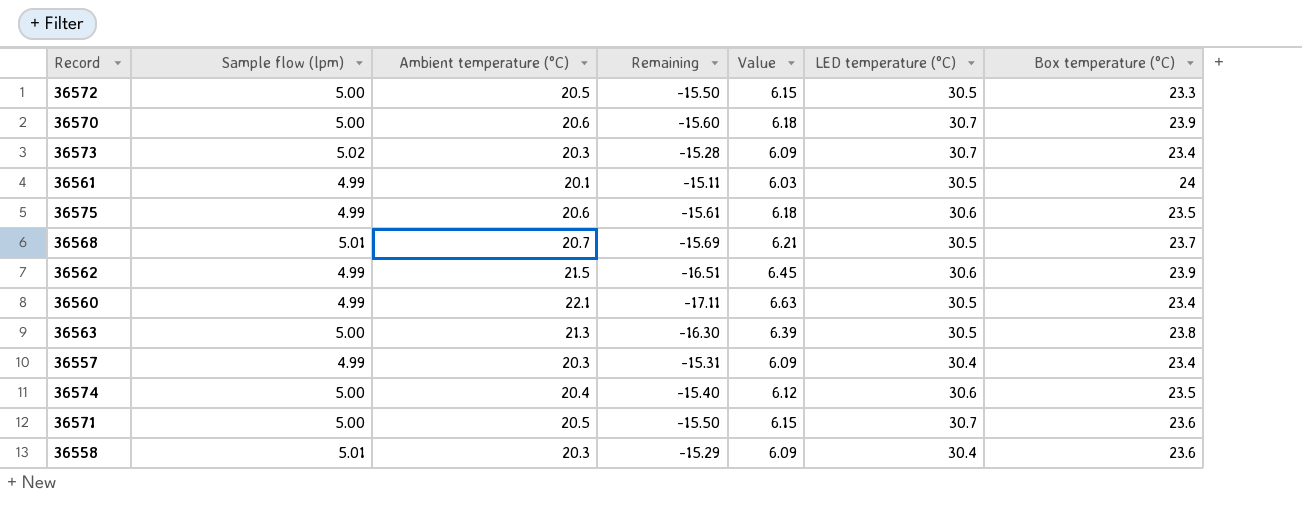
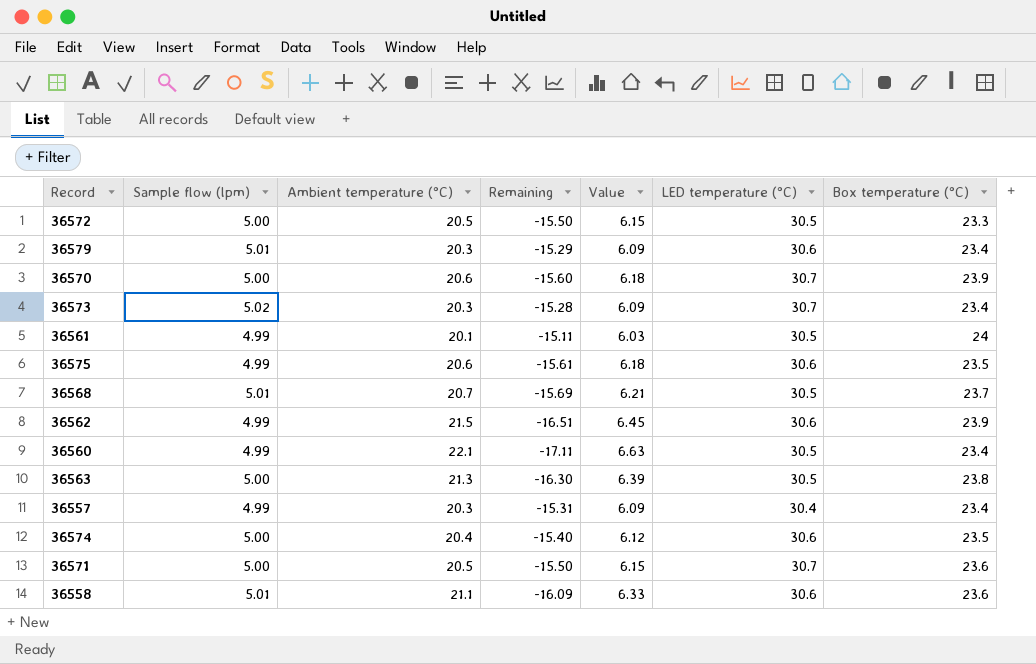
row 36579: none -> 5.01 | 20.3 | -15.29 | 6.09 | 30.6 | 23.4
36558 | Ambient temperature (°C): 20.3 -> 21.1
36558 | Remaining: -15.29 -> -16.09
36558 | Value: 6.09 -> 6.33
36558 | LED temperature (°C): 30.4 -> 30.6

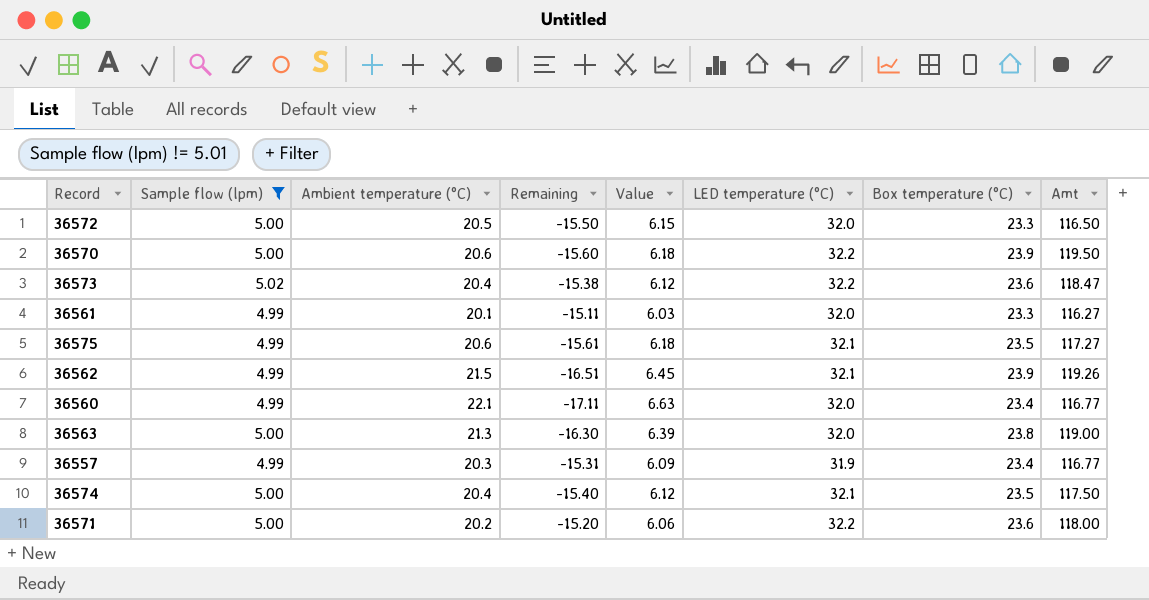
filter: none -> Sample flow (lpm) != 5.01
column Amt | formula: none -> [Sample flow (lpm)] * [Box temperature (°C)]
36572 | LED temperature (°C): 30.5 -> 32.0
36570 | LED temperature (°C): 30.7 -> 32.2
36573 | Ambient temperature (°C): 20.3 -> 20.4
36573 | Remaining: -15.28 -> -15.38
36573 | Value: 6.09 -> 6.12
36573 | LED temperature (°C): 30.7 -> 32.2
36573 | Box temperature (°C): 23.4 -> 23.6
36561 | LED temperature (°C): 30.5 -> 32.0
36561 | Box temperature (°C): 24 -> 23.3
36575 | LED temperature (°C): 30.6 -> 32.1
36562 | LED temperature (°C): 30.6 -> 32.1
36560 | LED temperature (°C): 30.5 -> 32.0
36563 | LED temperature (°C): 30.5 -> 32.0
36557 | LED temperature (°C): 30.4 -> 31.9
36574 | LED temperature (°C): 30.6 -> 32.1
36571 | Ambient temperature (°C): 20.5 -> 20.2
36571 | Remaining: -15.50 -> -15.20
36571 | Value: 6.15 -> 6.06
36571 | LED temperature (°C): 30.7 -> 32.2

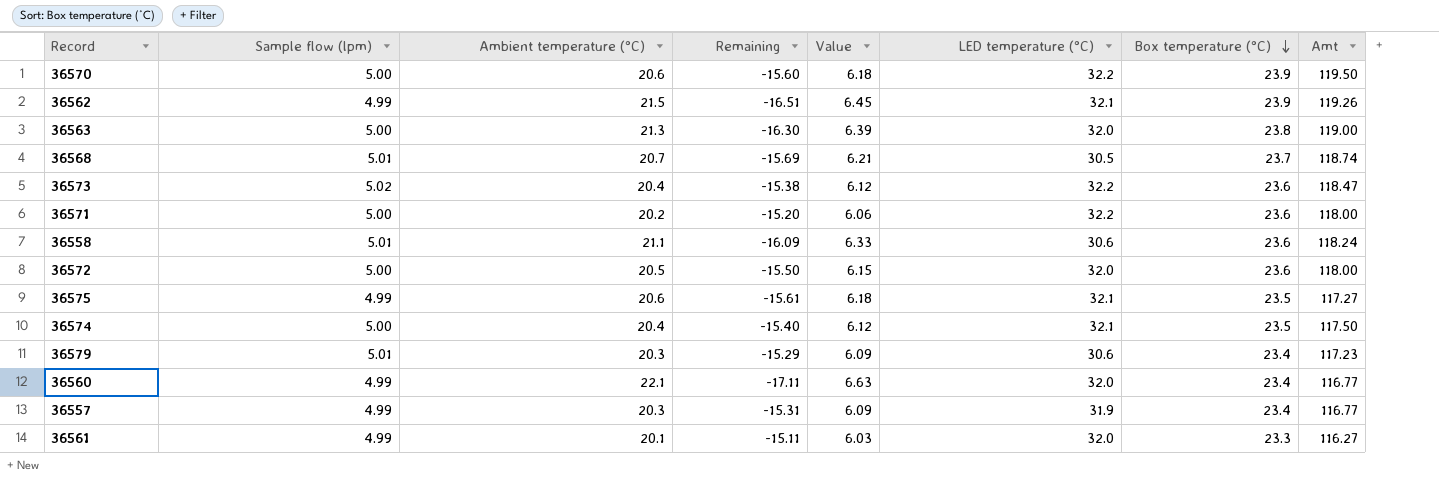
filter: Sample flow (lpm) != 5.01 -> none
row order: none -> Box temperature (°C) descending
36572 | Box temperature (°C): 23.3 -> 23.6
36572 | Amt: 116.50 -> 118.00

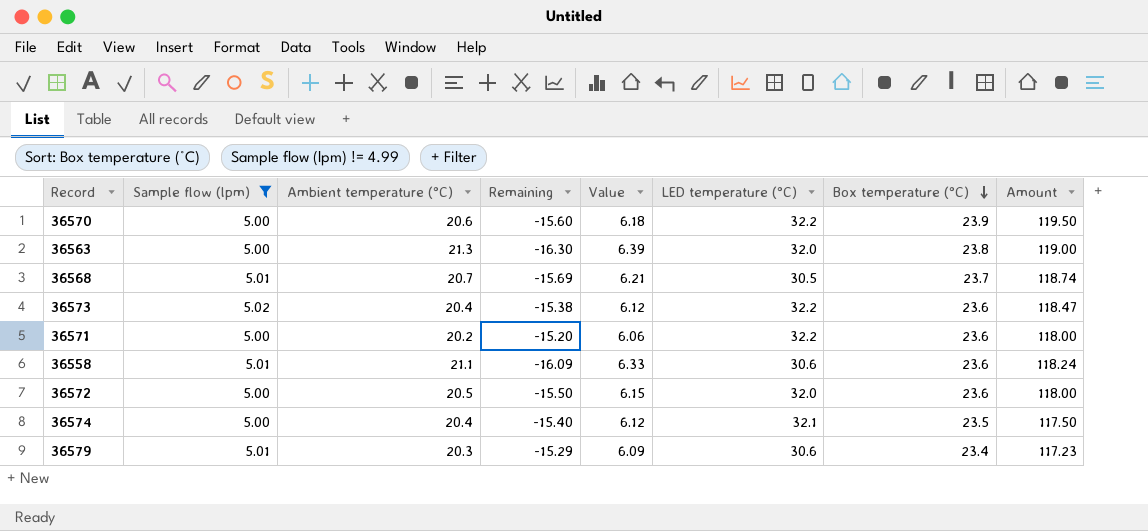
filter: none -> Sample flow (lpm) != 4.99
column name: Amt -> Amount

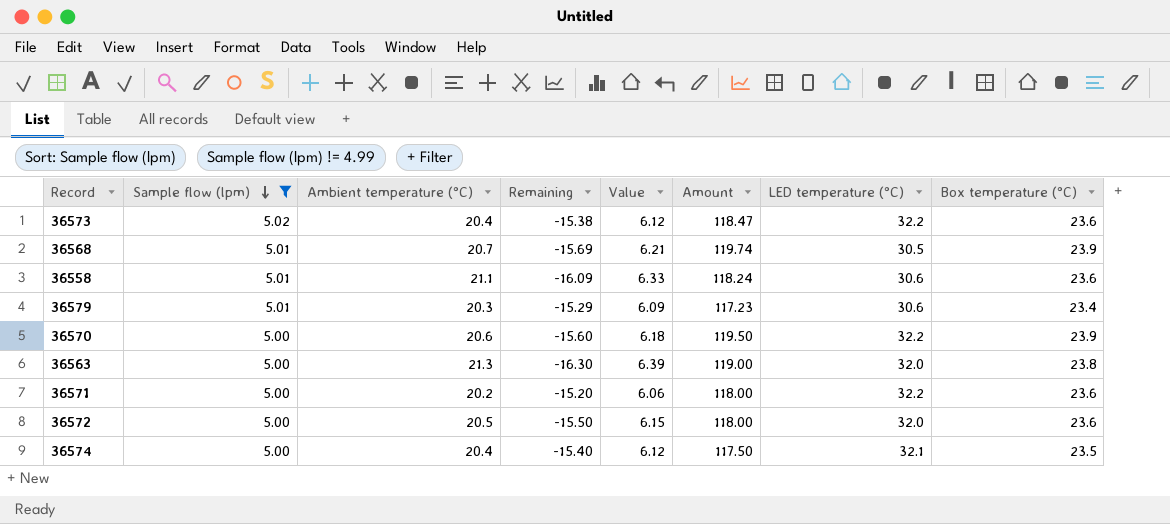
row order: Box temperature (°C) descending -> Sample flow (lpm) descending
column Amount | position: 8 -> 6
36568 | Amount: 118.74 -> 119.74
36568 | Box temperature (°C): 23.7 -> 23.9

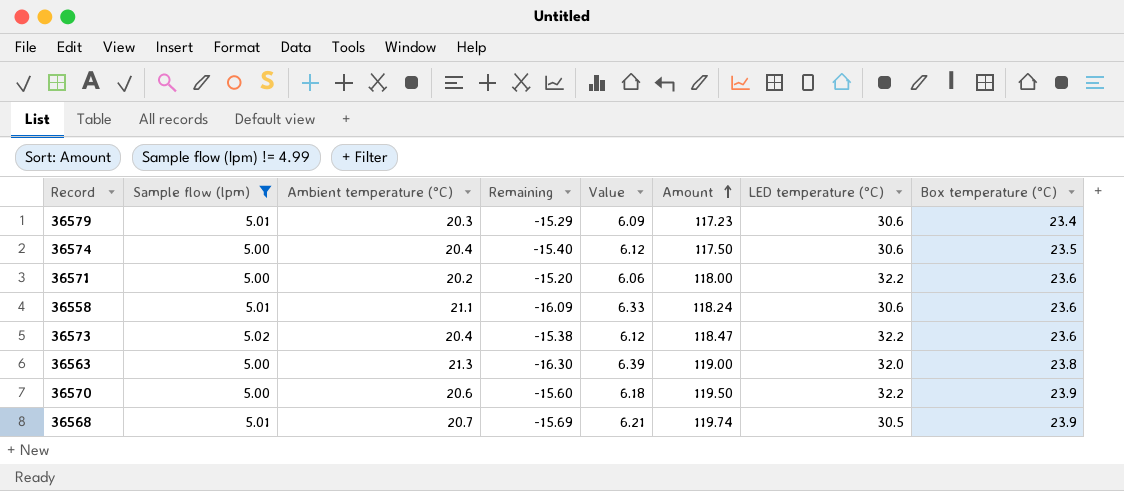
row order: Sample flow (lpm) descending -> Amount ascending
row 36572: 5.00 | 20.5 | -15.50 | 6.15 | 118.00 | 32.0 | 23.6 -> none
36574 | LED temperature (°C): 32.1 -> 30.6

